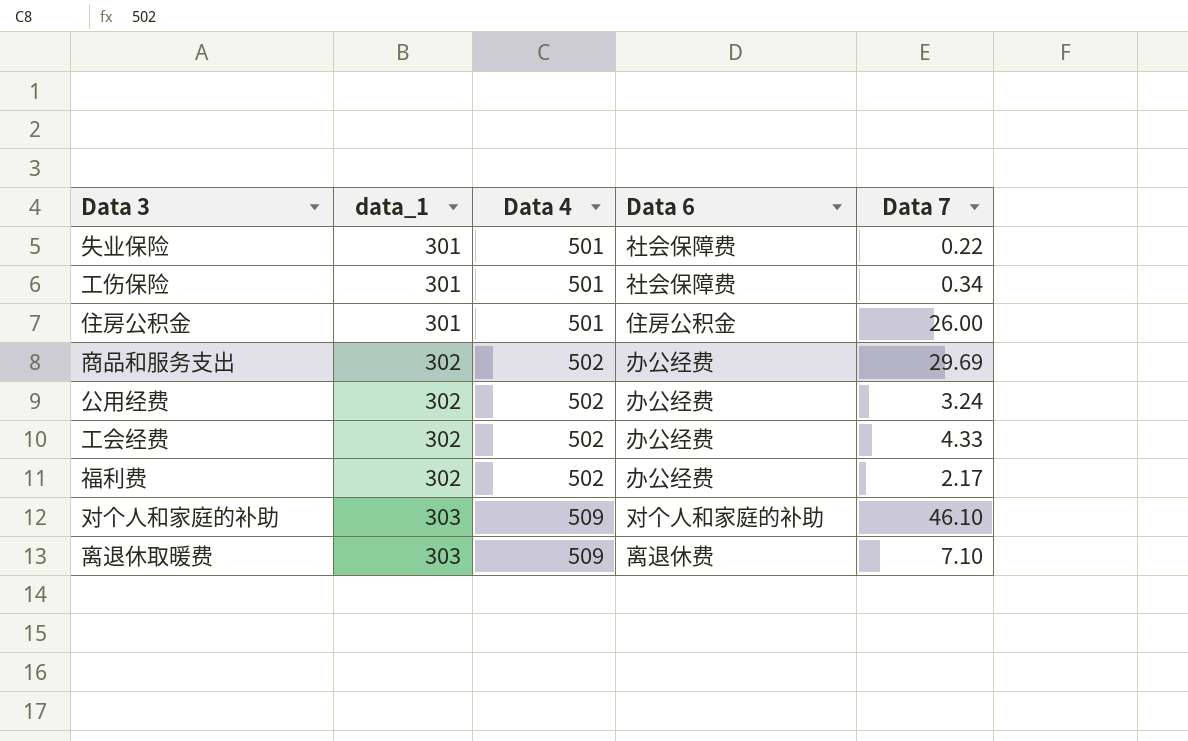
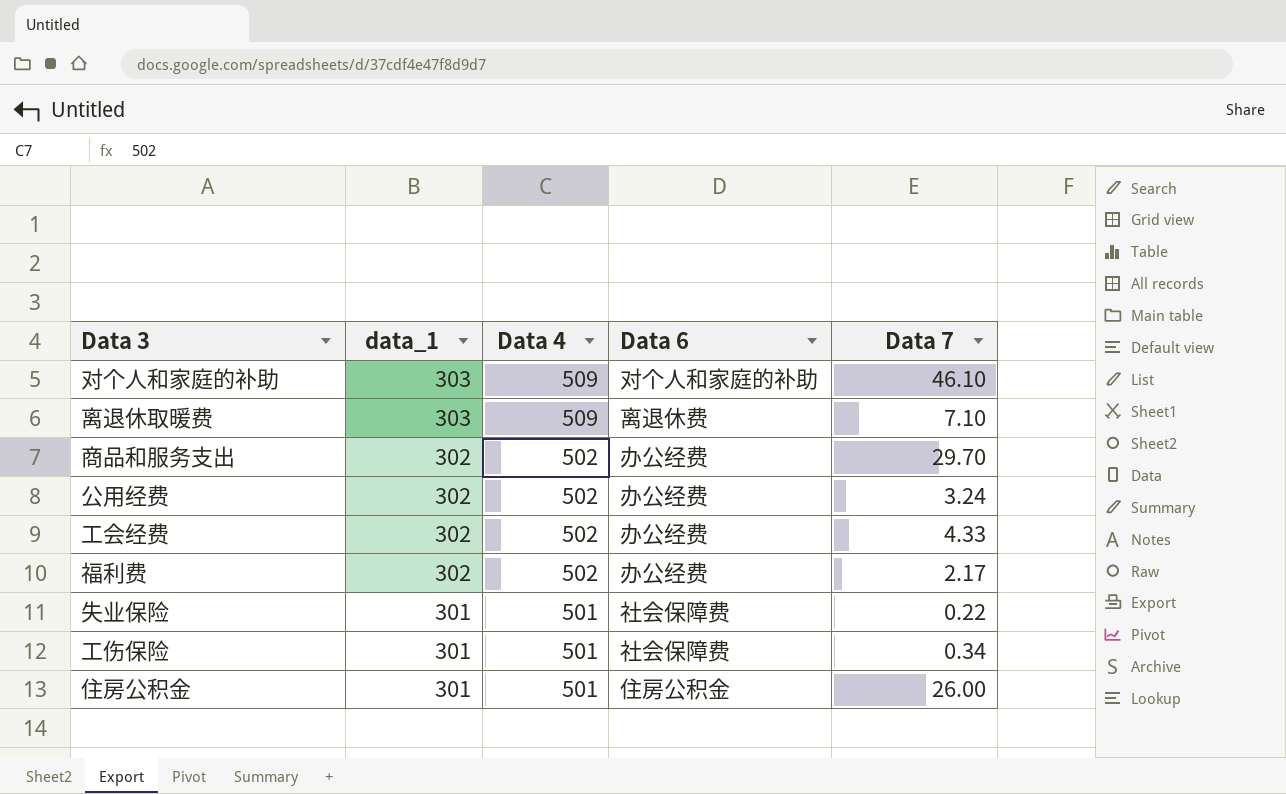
row order: data_1 ascending -> data_1 descending
商品和服务支出 | Data 7: 29.69 -> 29.70

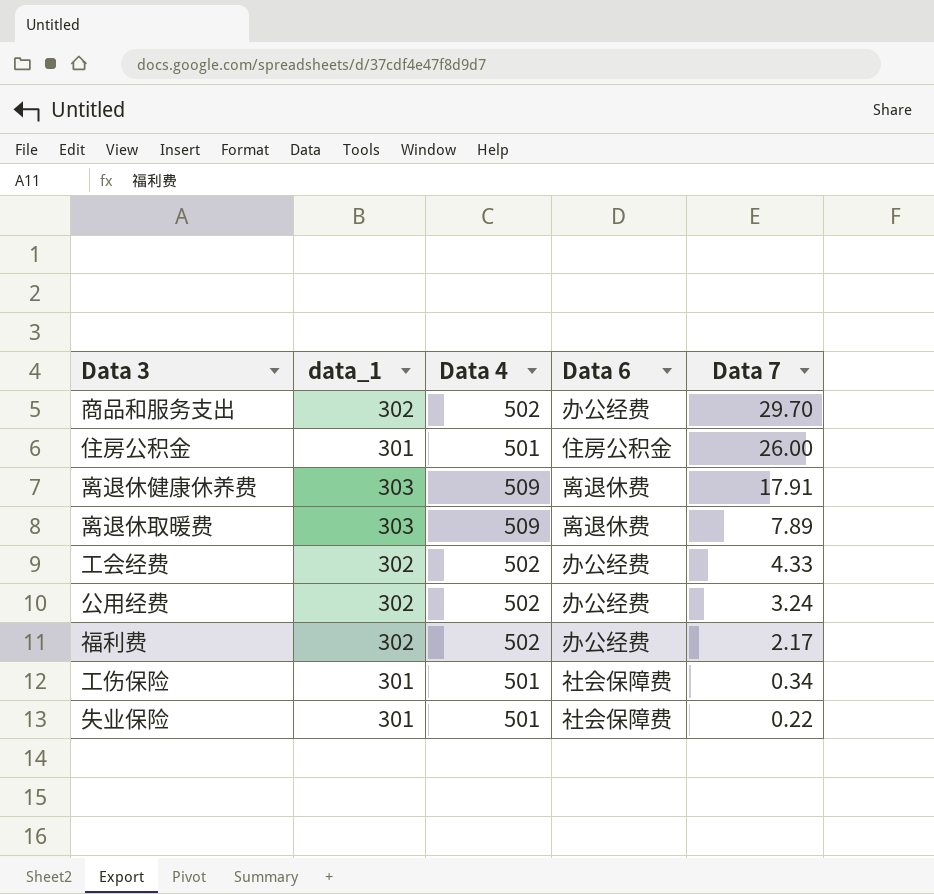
row order: data_1 descending -> Data 7 descending
row 对个人和家庭的补助: 303 | 509 | 对个人和家庭的补助 | 46.10 -> none
row 离退休健康休养费: none -> 303 | 509 | 离退休费 | 17.91
离退休取暖费 | Data 7: 7.10 -> 7.89

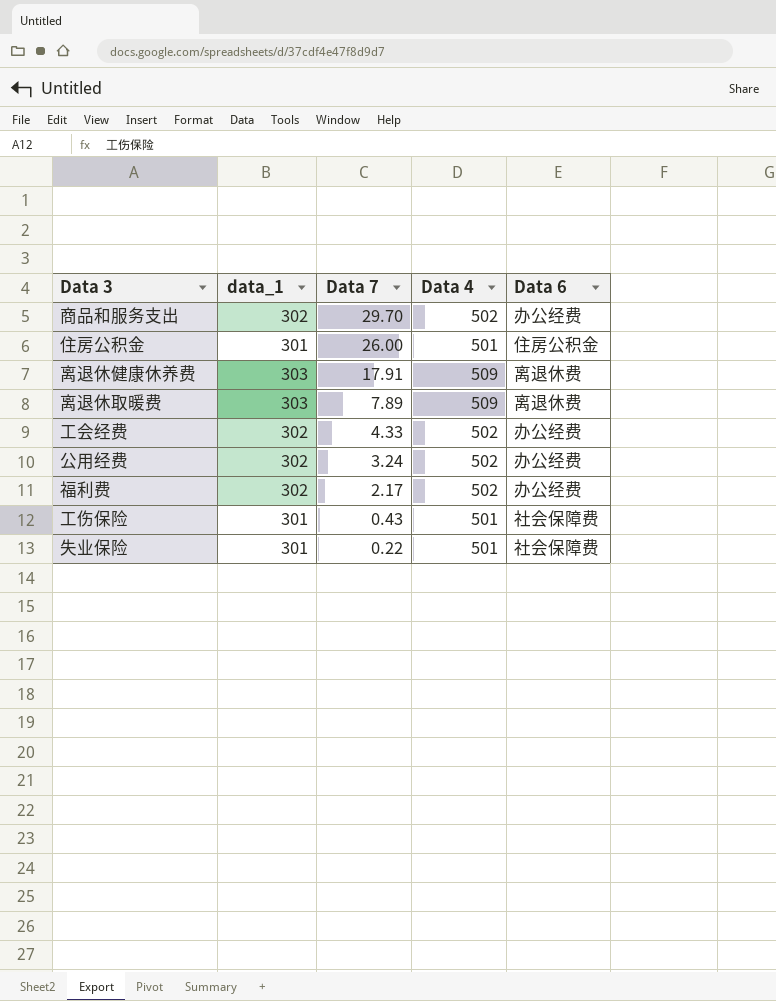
column Data 7 | position: 5 -> 3
工伤保险 | Data 7: 0.34 -> 0.43

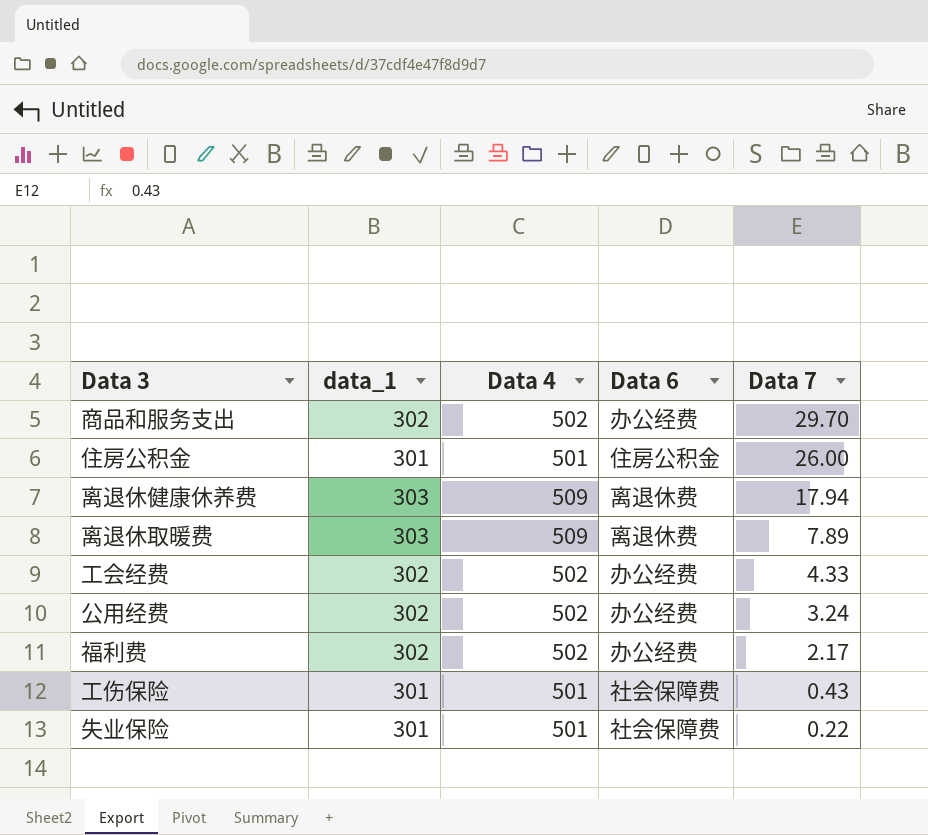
column Data 7 | position: 3 -> 5
离退休健康休养费 | Data 7: 17.91 -> 17.94

